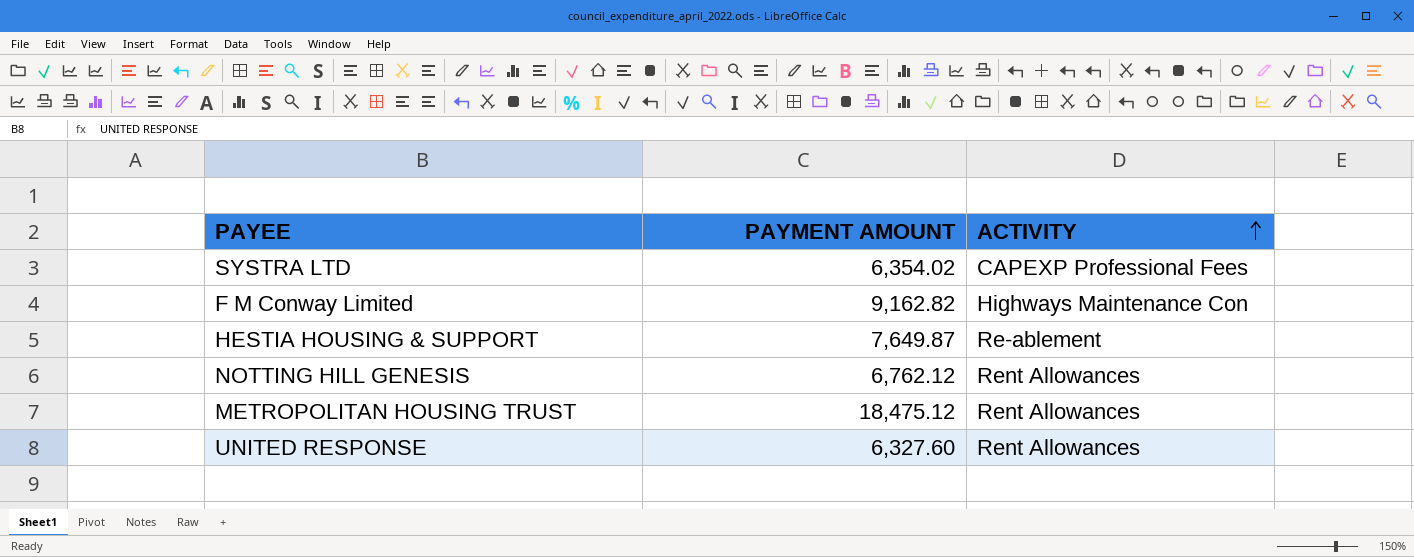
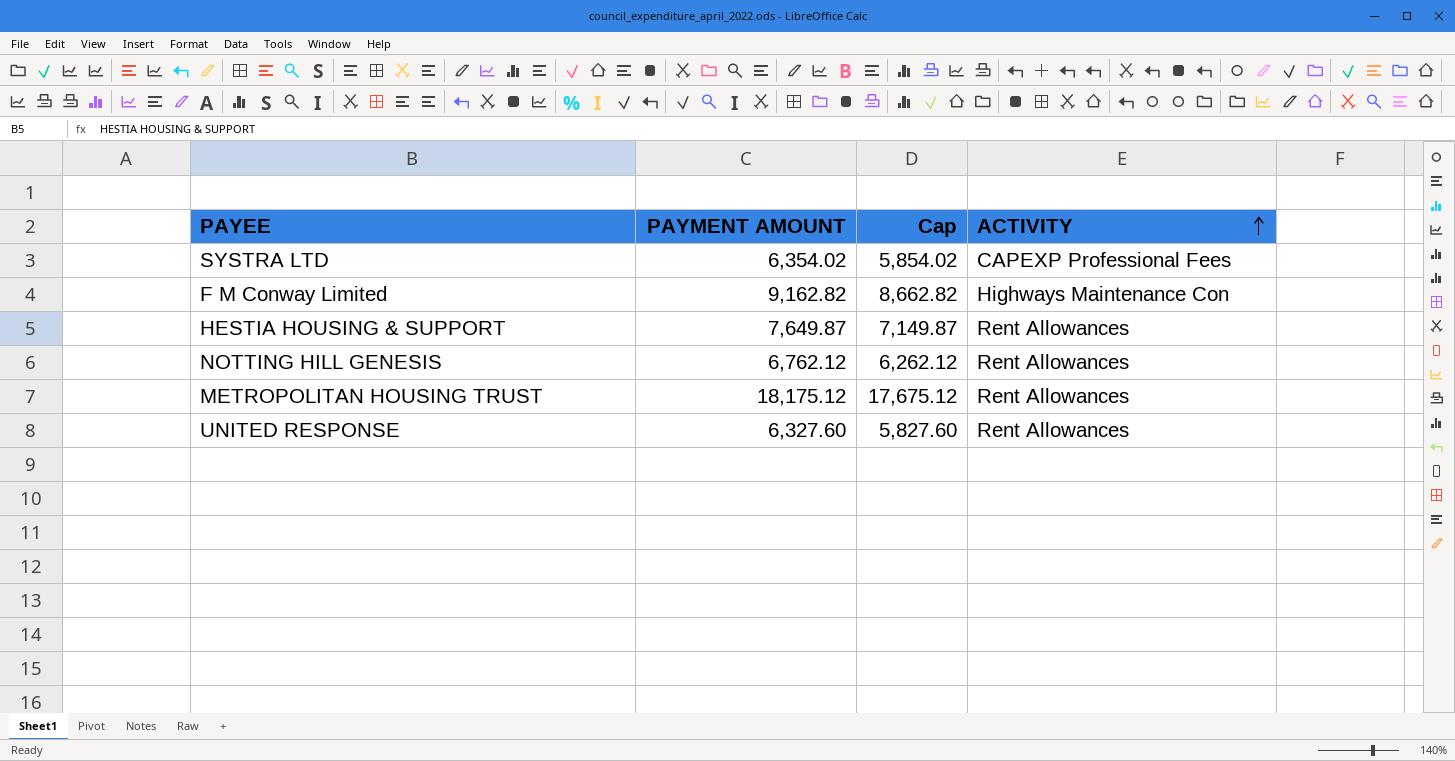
column Cap | formula: none -> [PAYMENT AMOUNT] - 500
HESTIA HOUSING & SUPPORT | ACTIVITY: Re-ablement -> Rent Allowances
METROPOLITAN HOUSING TRUST | PAYMENT AMOUNT: 18,475.12 -> 18,175.12

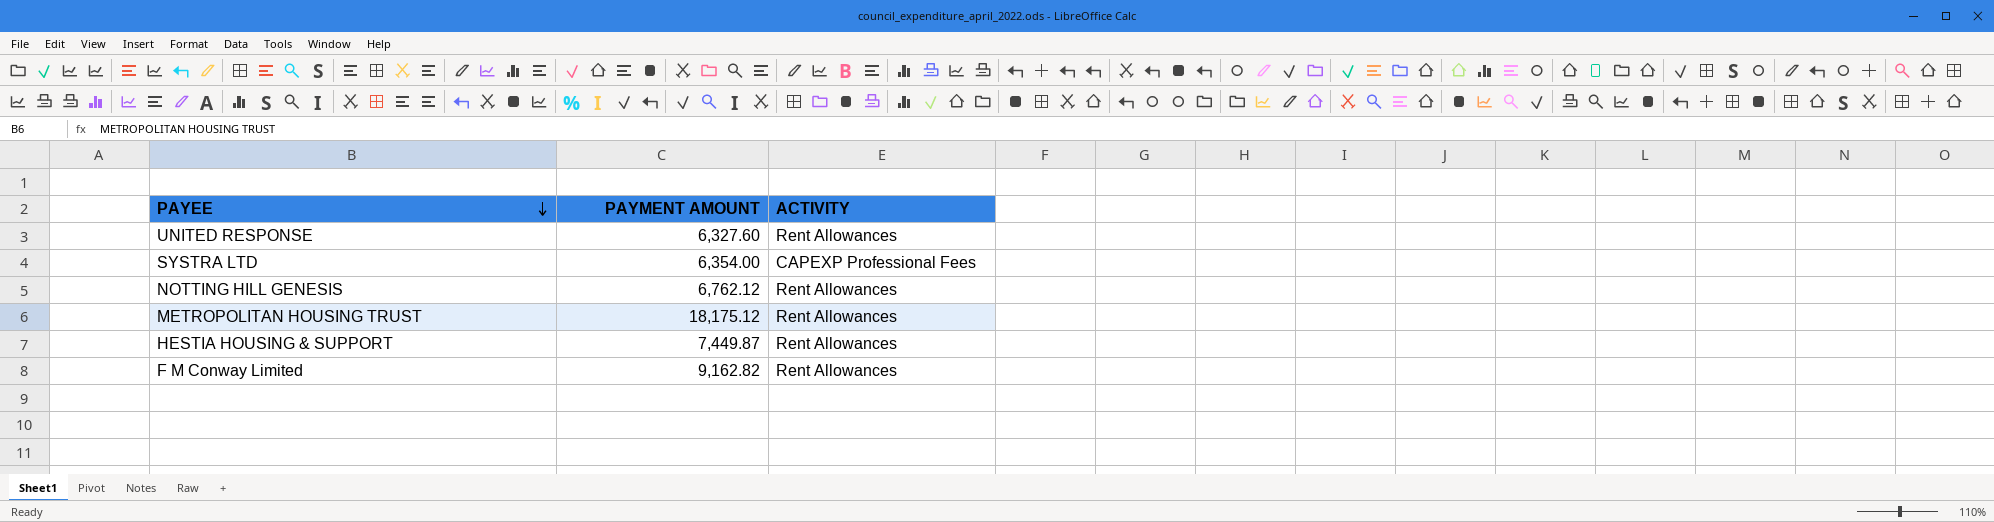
row order: ACTIVITY ascending -> PAYEE descending
column Cap | formula: [PAYMENT AMOUNT] - 500 -> none
SYSTRA LTD | PAYMENT AMOUNT: 6,354.02 -> 6,354.00
HESTIA HOUSING & SUPPORT | PAYMENT AMOUNT: 7,649.87 -> 7,449.87
F M Conway Limited | ACTIVITY: Highways Maintenance Con -> Rent Allowances

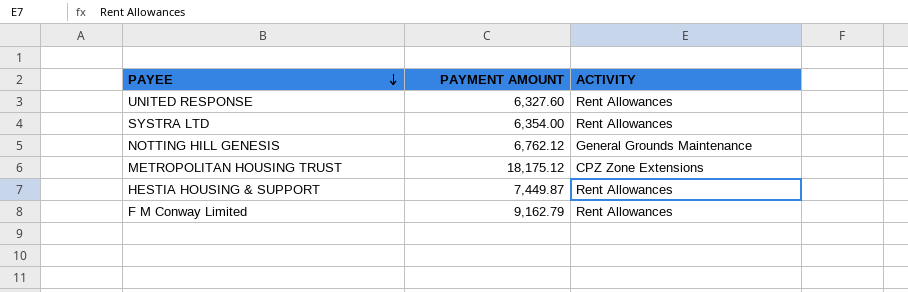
SYSTRA LTD | ACTIVITY: CAPEXP Professional Fees -> Rent Allowances
NOTTING HILL GENESIS | ACTIVITY: Rent Allowances -> General Grounds Maintenance
METROPOLITAN HOUSING TRUST | ACTIVITY: Rent Allowances -> CPZ Zone Extensions
F M Conway Limited | PAYMENT AMOUNT: 9,162.82 -> 9,162.79

